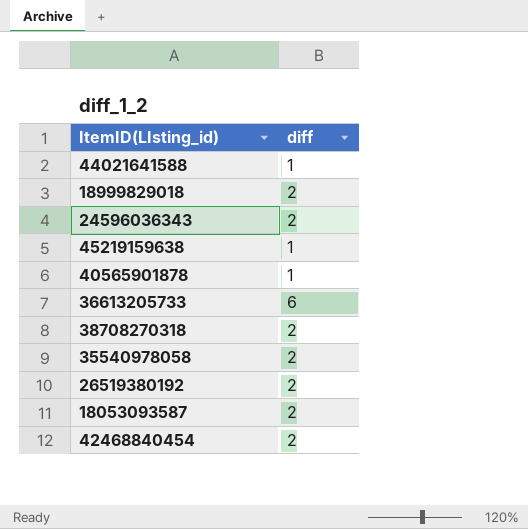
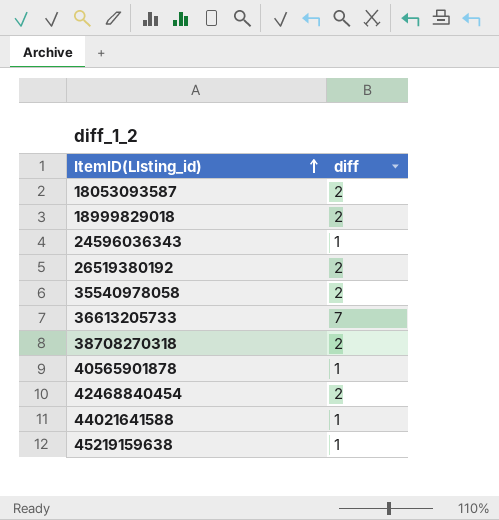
row order: none -> ItemID(LIsting_id) ascending
24596036343 | diff: 2 -> 1
36613205733 | diff: 6 -> 7

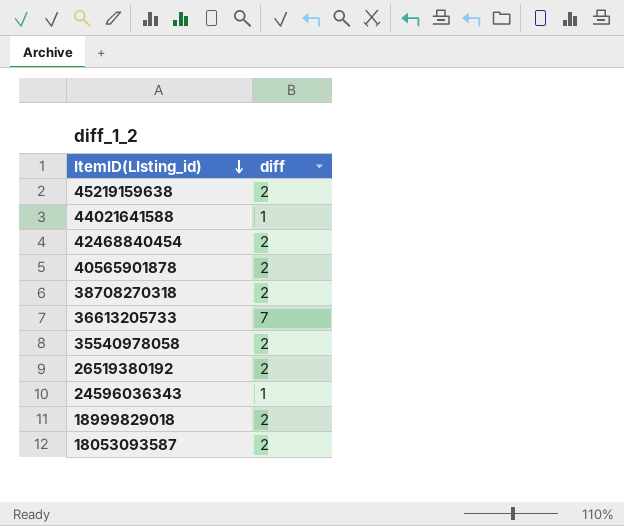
row order: ItemID(LIsting_id) ascending -> ItemID(LIsting_id) descending
45219159638 | diff: 1 -> 2
40565901878 | diff: 1 -> 2

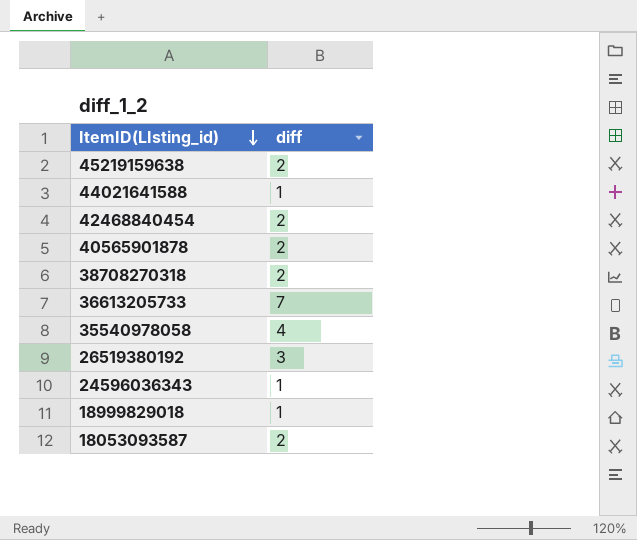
35540978058 | diff: 2 -> 4
26519380192 | diff: 2 -> 3
18999829018 | diff: 2 -> 1

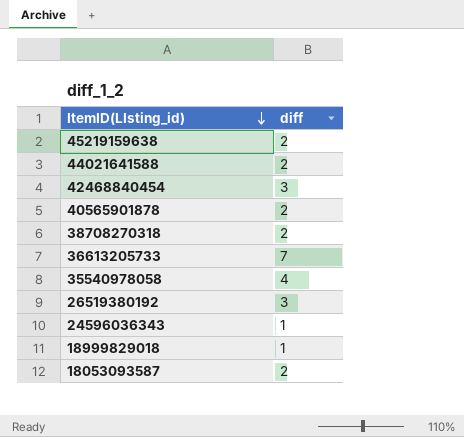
44021641588 | diff: 1 -> 2
42468840454 | diff: 2 -> 3

